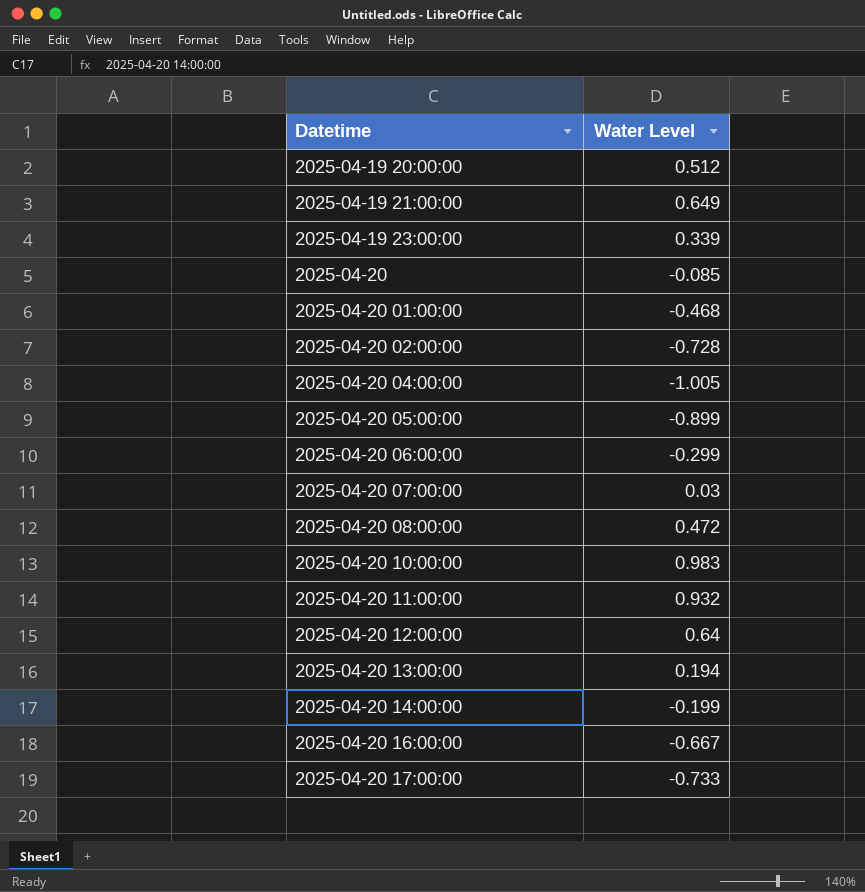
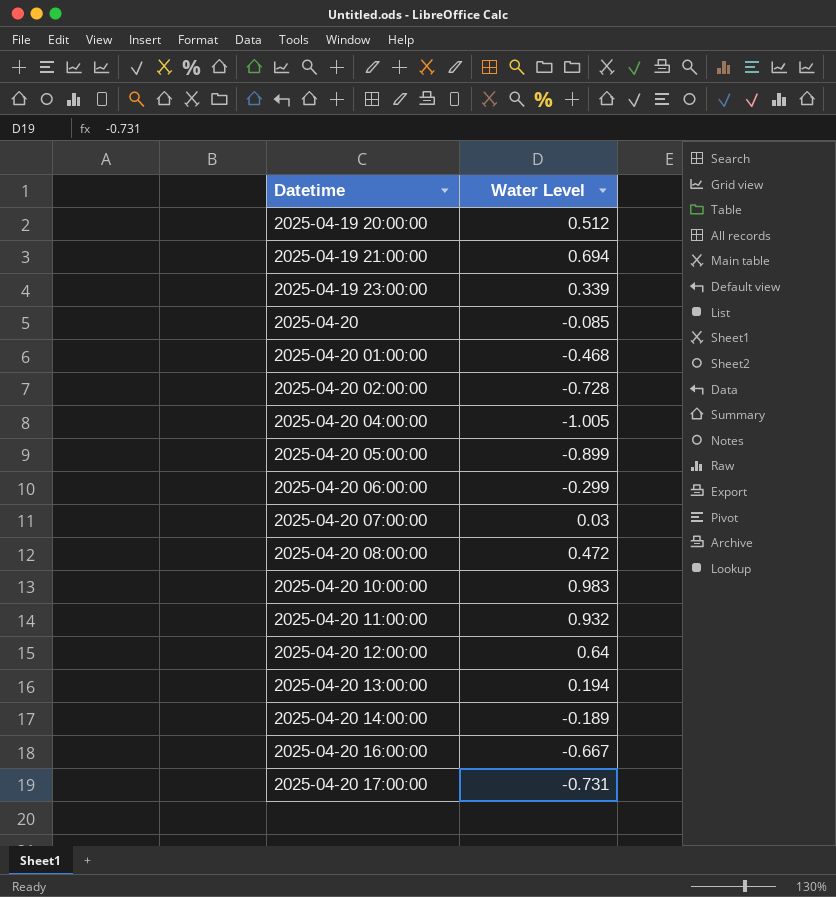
2025-04-19 21:00:00 | Water Level: 0.649 -> 0.694
2025-04-20 14:00:00 | Water Level: -0.199 -> -0.189
2025-04-20 17:00:00 | Water Level: -0.733 -> -0.731

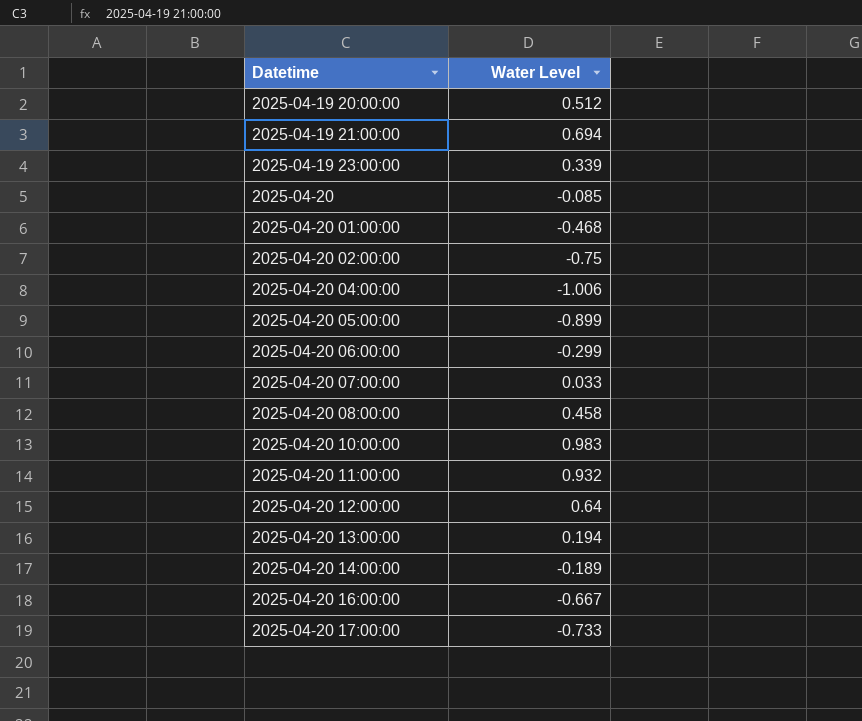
2025-04-20 02:00:00 | Water Level: -0.728 -> -0.75
2025-04-20 04:00:00 | Water Level: -1.005 -> -1.006
2025-04-20 07:00:00 | Water Level: 0.03 -> 0.033
2025-04-20 08:00:00 | Water Level: 0.472 -> 0.458
2025-04-20 17:00:00 | Water Level: -0.731 -> -0.733

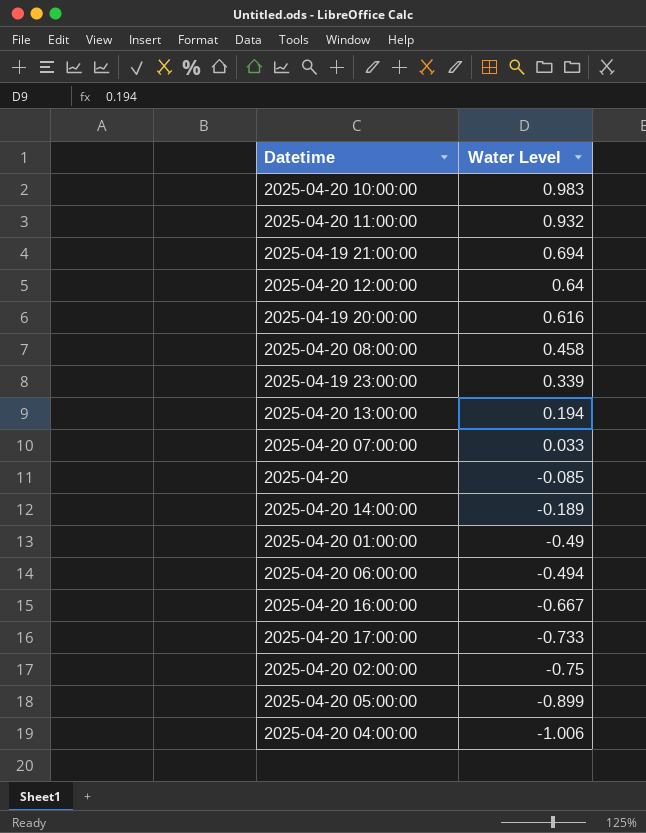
row order: Datetime ascending -> Water Level descending
2025-04-19 20:00:00 | Water Level: 0.512 -> 0.616
2025-04-20 01:00:00 | Water Level: -0.468 -> -0.49
2025-04-20 06:00:00 | Water Level: -0.299 -> -0.494

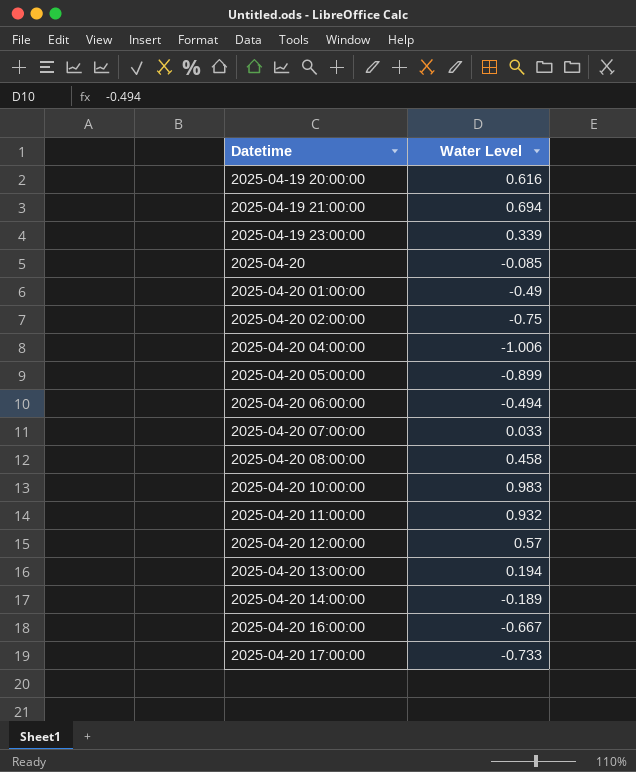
row order: Water Level descending -> Datetime ascending
2025-04-20 12:00:00 | Water Level: 0.64 -> 0.57

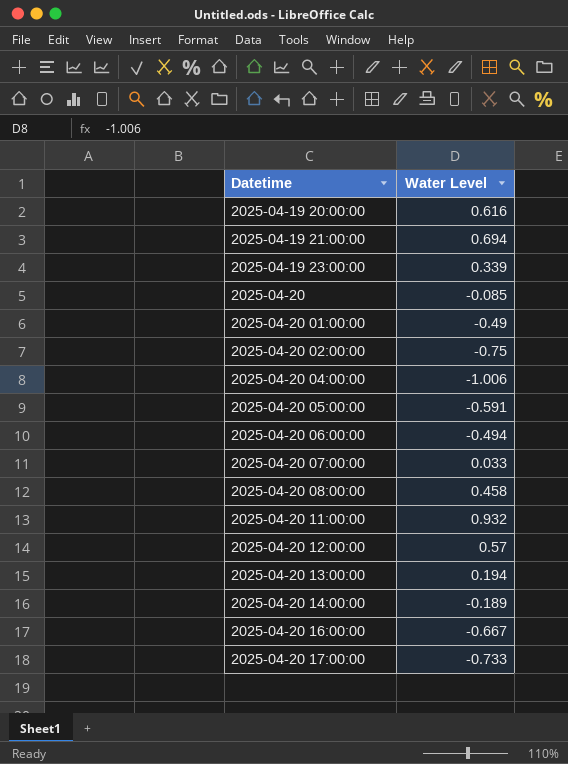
row 2025-04-20 10:00:00: 0.983 -> none
2025-04-20 05:00:00 | Water Level: -0.899 -> -0.591

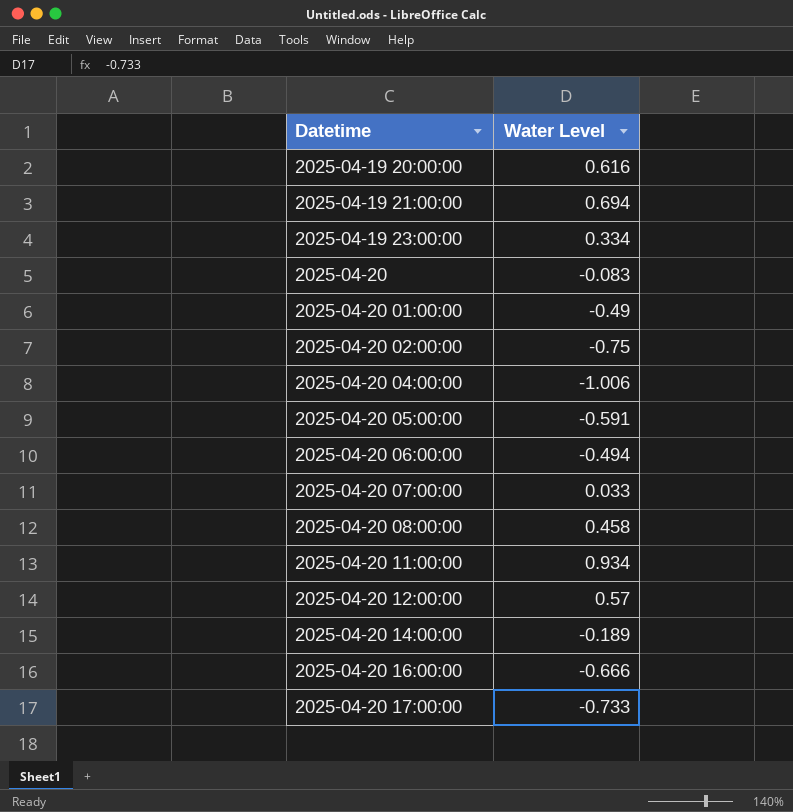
row 2025-04-20 13:00:00: 0.194 -> none
2025-04-19 23:00:00 | Water Level: 0.339 -> 0.334
2025-04-20 | Water Level: -0.085 -> -0.083
2025-04-20 11:00:00 | Water Level: 0.932 -> 0.934
2025-04-20 16:00:00 | Water Level: -0.667 -> -0.666

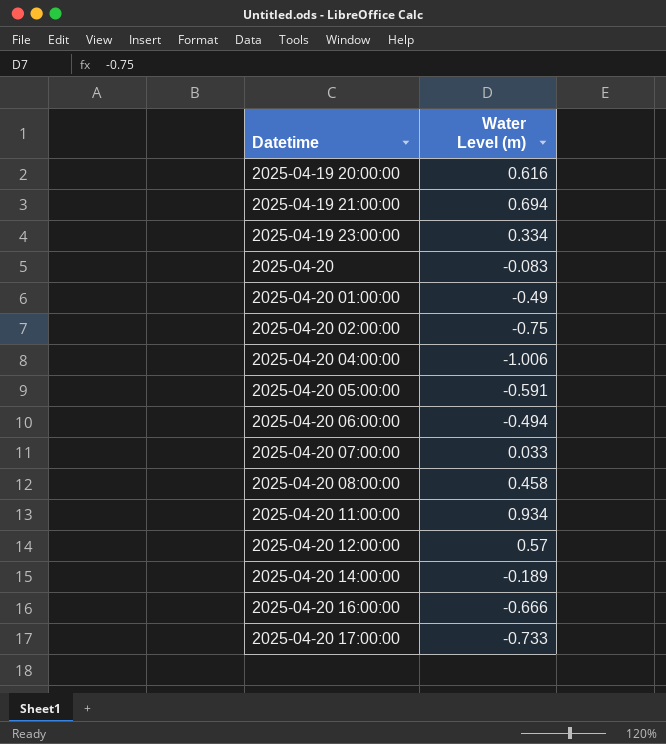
column name: Water Level -> Water Level (m)

